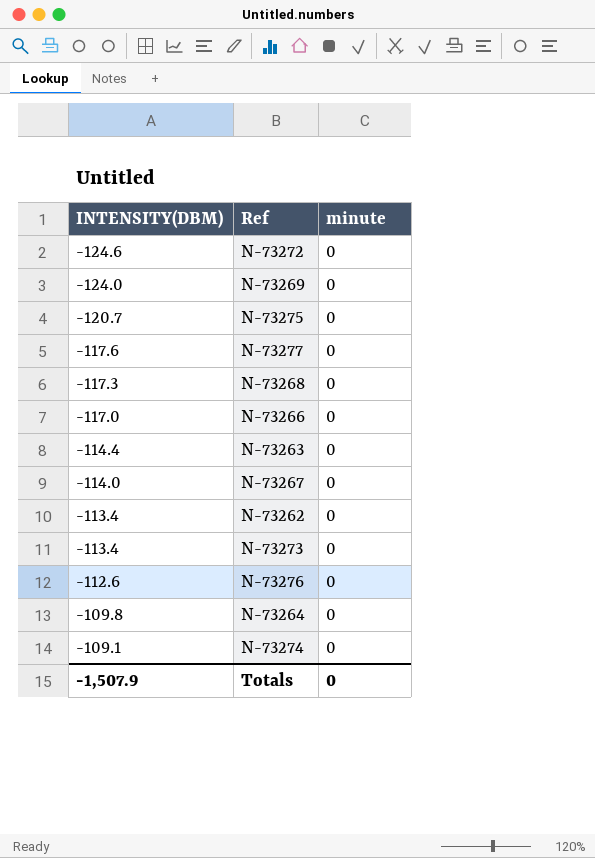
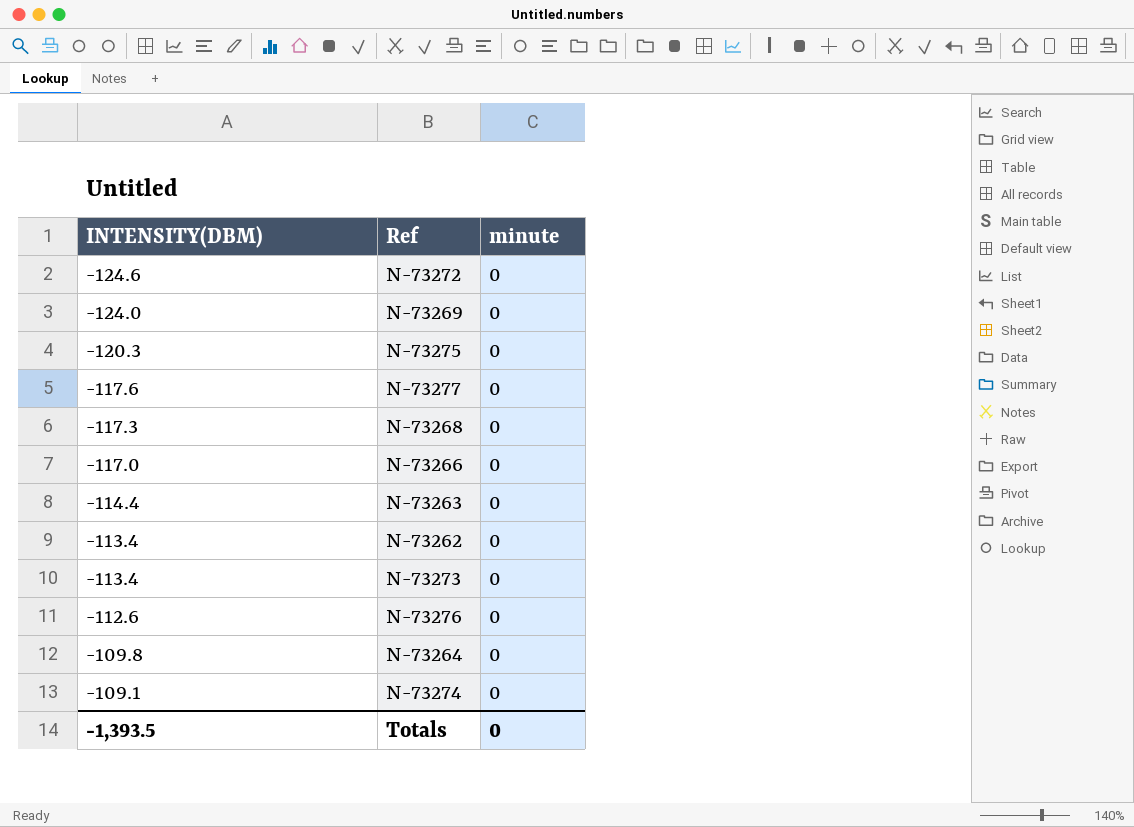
row N-73267: -114.0 | 0 -> none
N-73275 | INTENSITY(DBM): -120.7 -> -120.3
Totals | INTENSITY(DBM): -1,507.9 -> -1,393.5

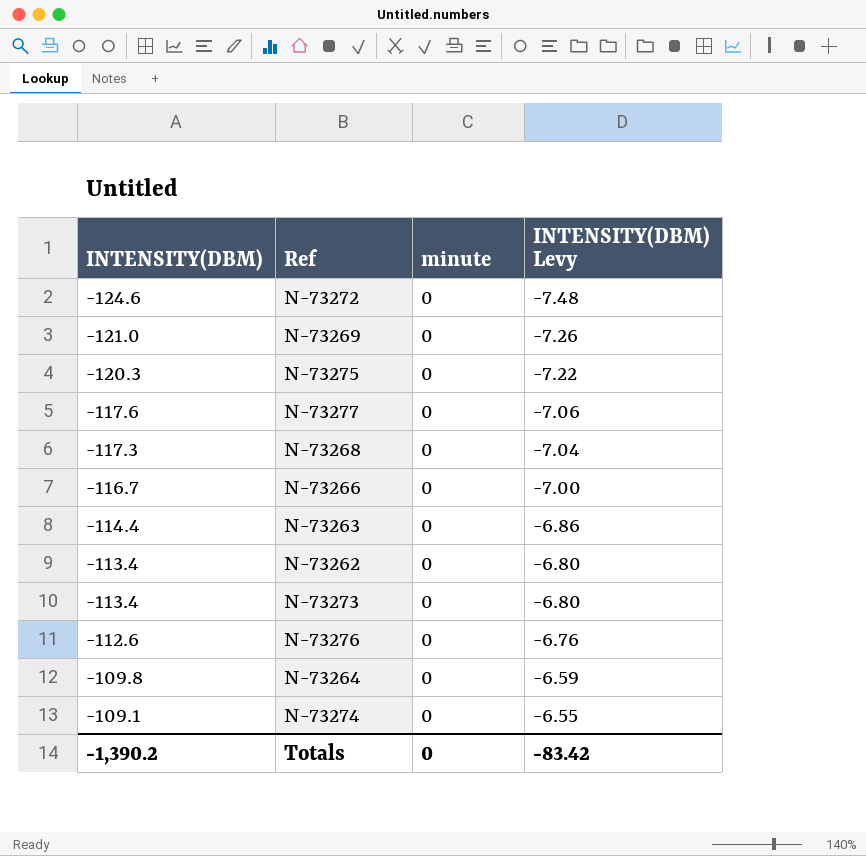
column INTENSITY(DBM) Levy | formula: none -> [INTENSITY(DBM)] * 0.06
N-73269 | INTENSITY(DBM): -124.0 -> -121.0
N-73266 | INTENSITY(DBM): -117.0 -> -116.7
Totals | INTENSITY(DBM): -1,393.5 -> -1,390.2

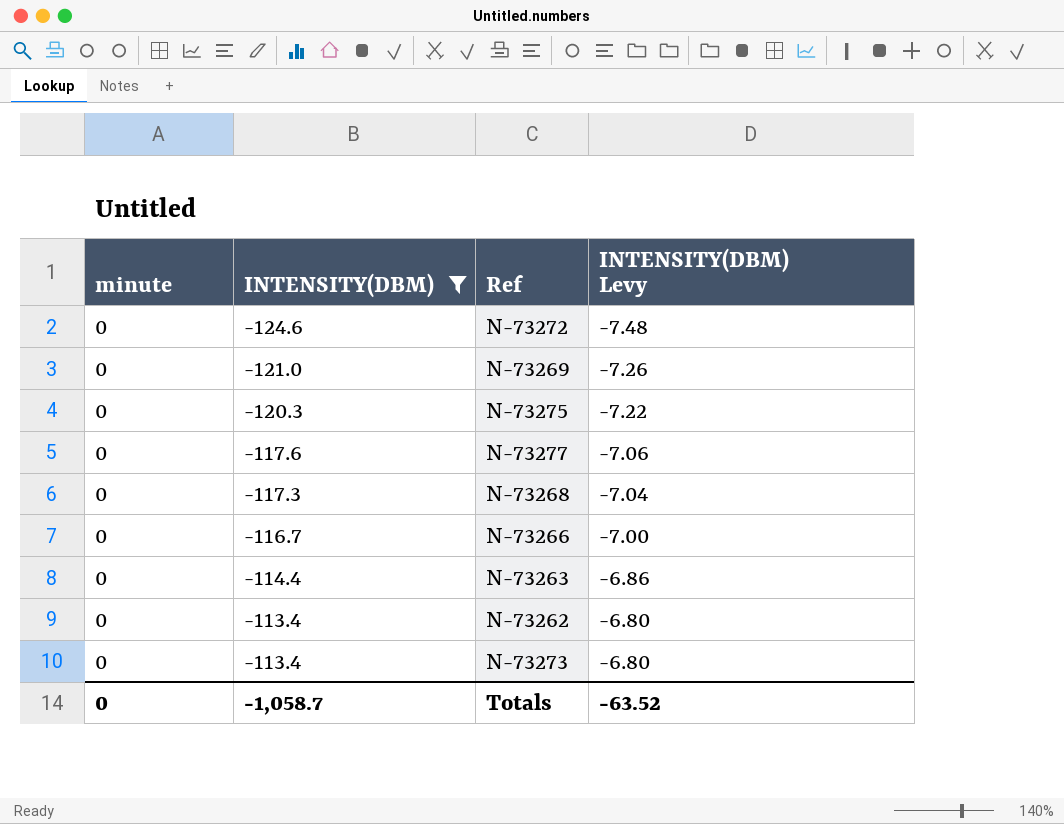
filter: none -> INTENSITY(DBM) <= -113.4
column minute | position: 3 -> 1
Totals | INTENSITY(DBM): -1,390.2 -> -1,058.7
Totals | INTENSITY(DBM) Levy: -83.42 -> -63.52

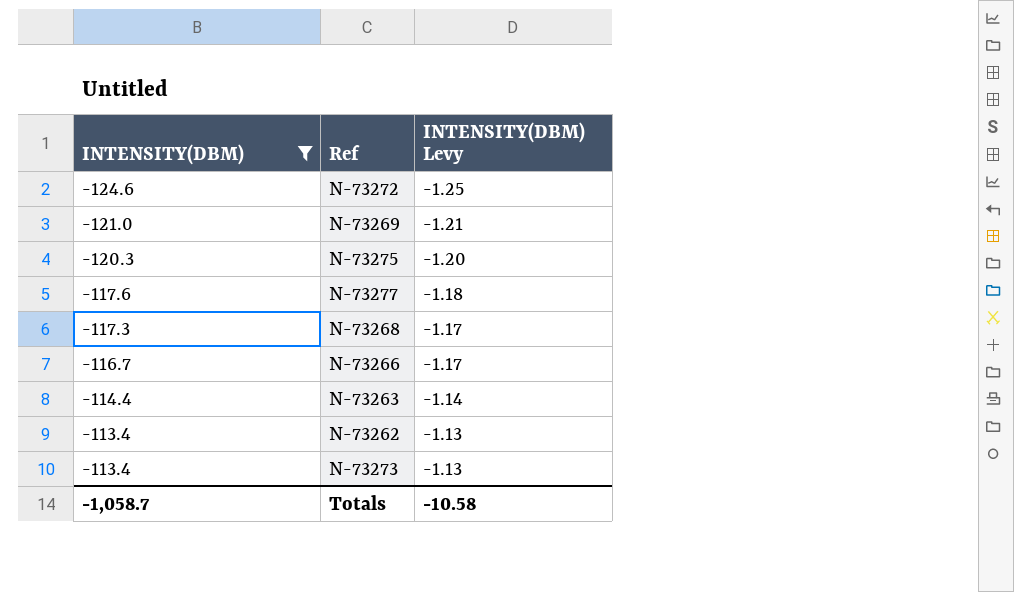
column minute | position: 1 -> none
column INTENSITY(DBM) Levy | formula: [INTENSITY(DBM)] * 0.06 -> [INTENSITY(DBM)] * 0.01
Totals | INTENSITY(DBM) Levy: -63.52 -> -10.58

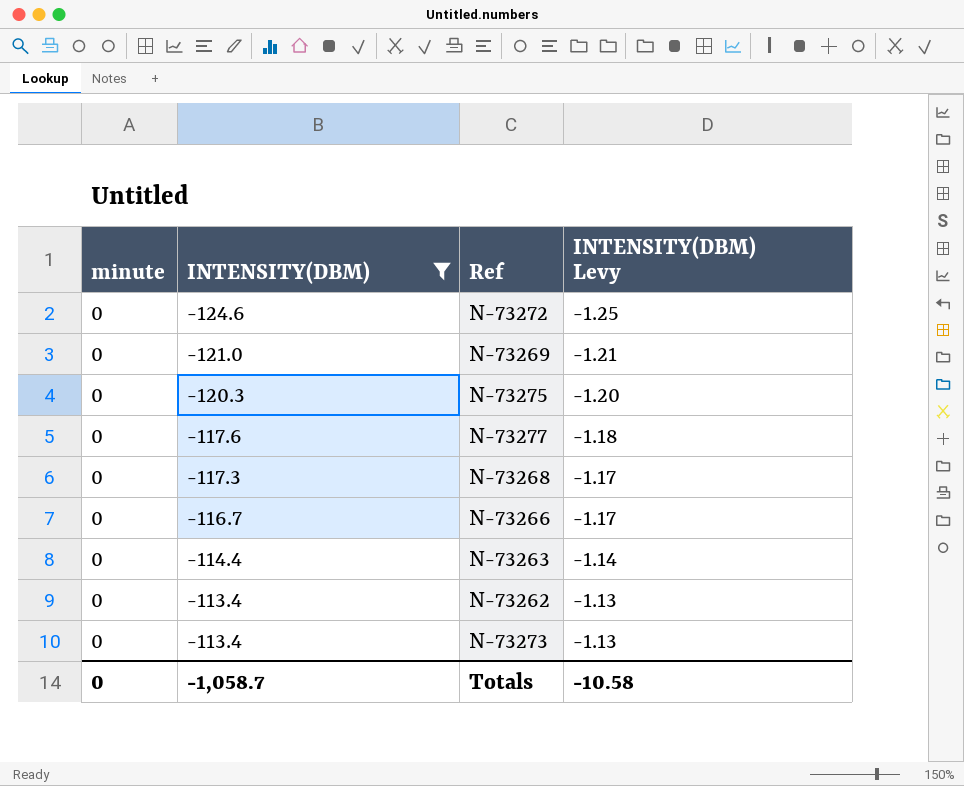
column minute | position: none -> 1

